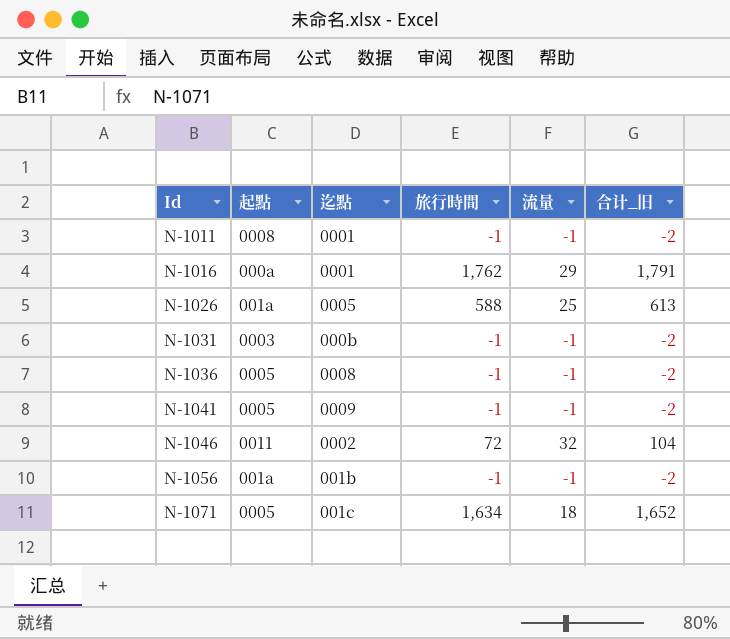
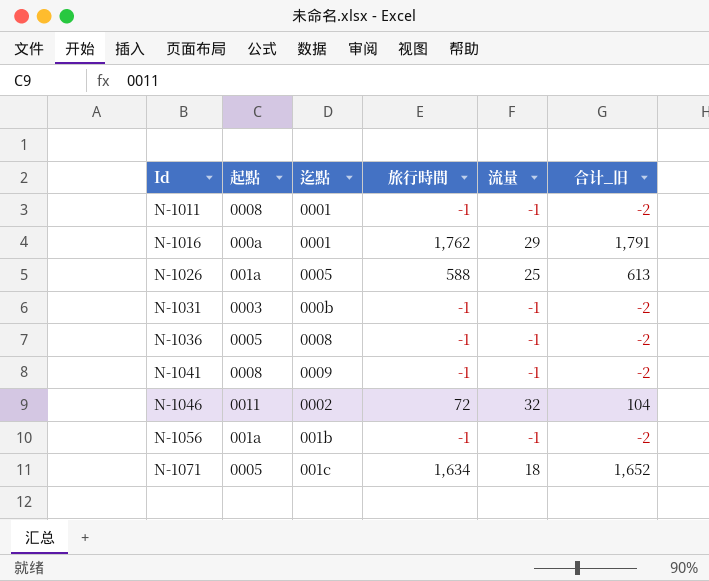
N-1041 | 起點: 0005 -> 0008

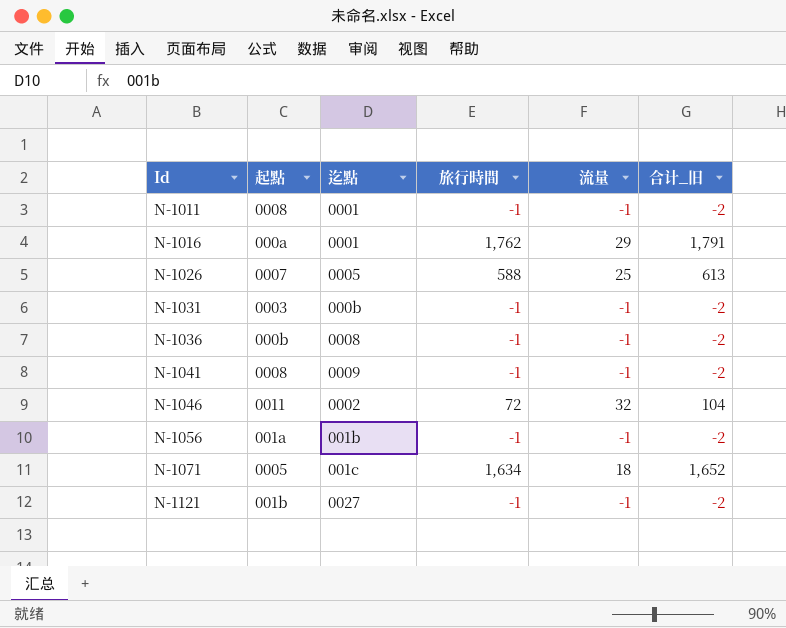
N-1026 | 起點: 001a -> 0007
N-1036 | 起點: 0005 -> 000b
row N-1121: none -> 001b | 0027 | -1 | -1 | -2

